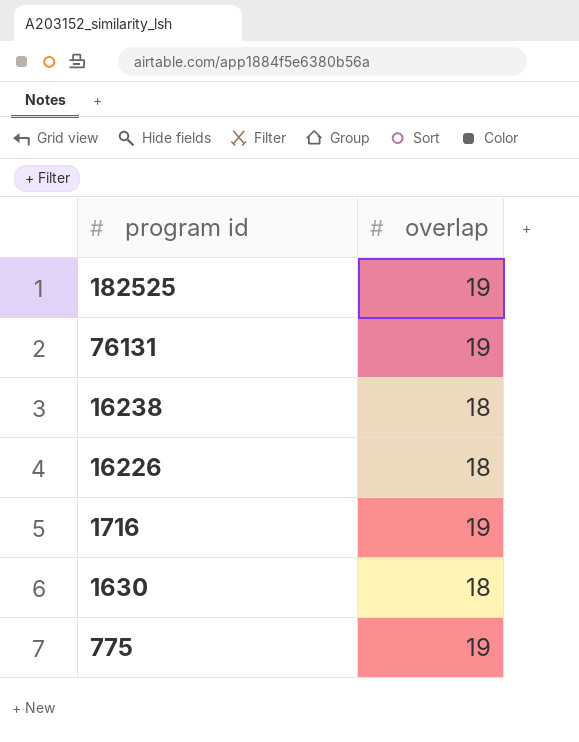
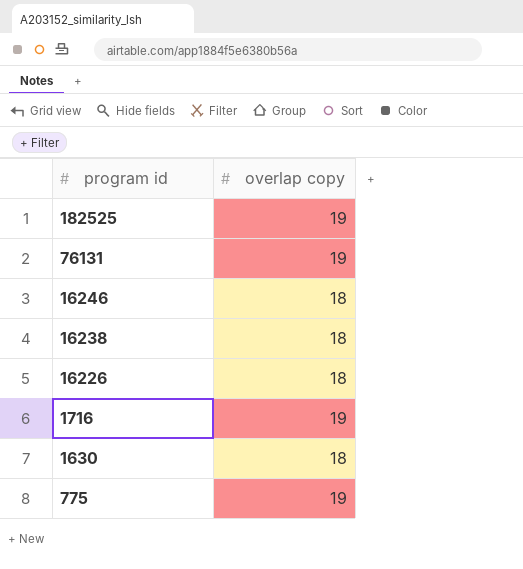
column name: overlap -> overlap copy
row 16246: none -> 18

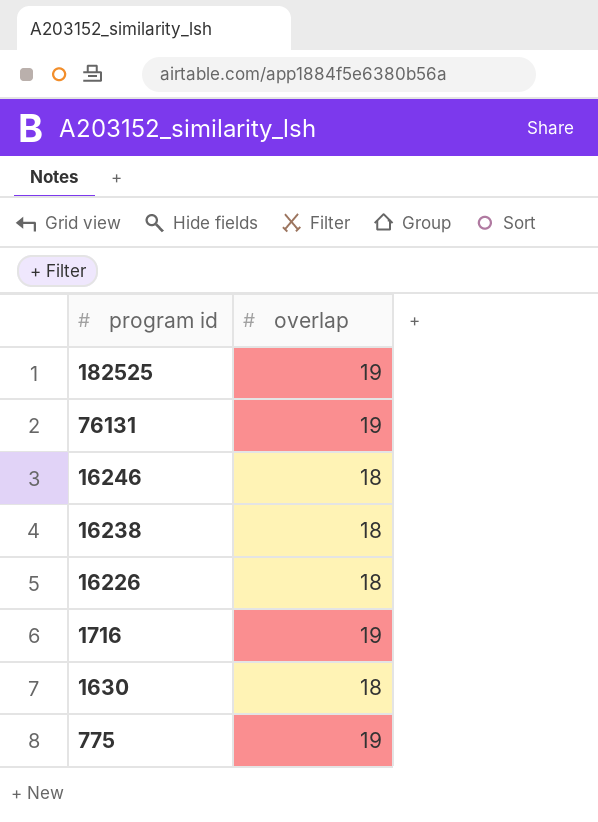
column name: overlap copy -> overlap

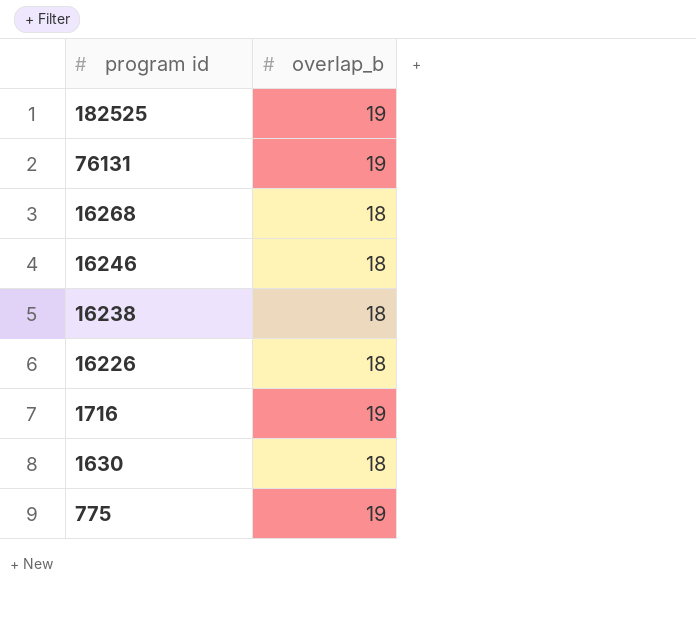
column name: overlap -> overlap_b
row 16268: none -> 18

